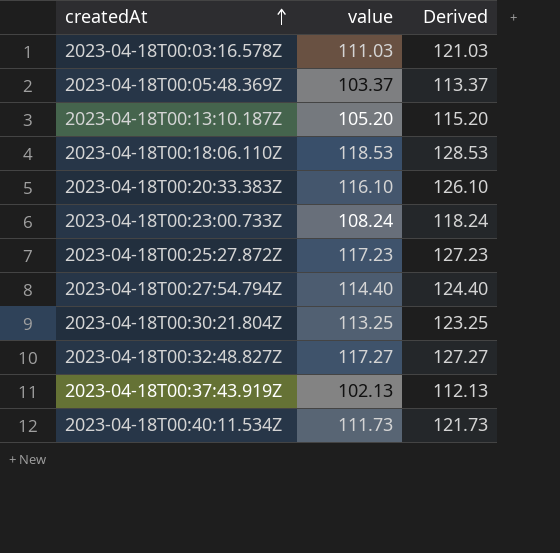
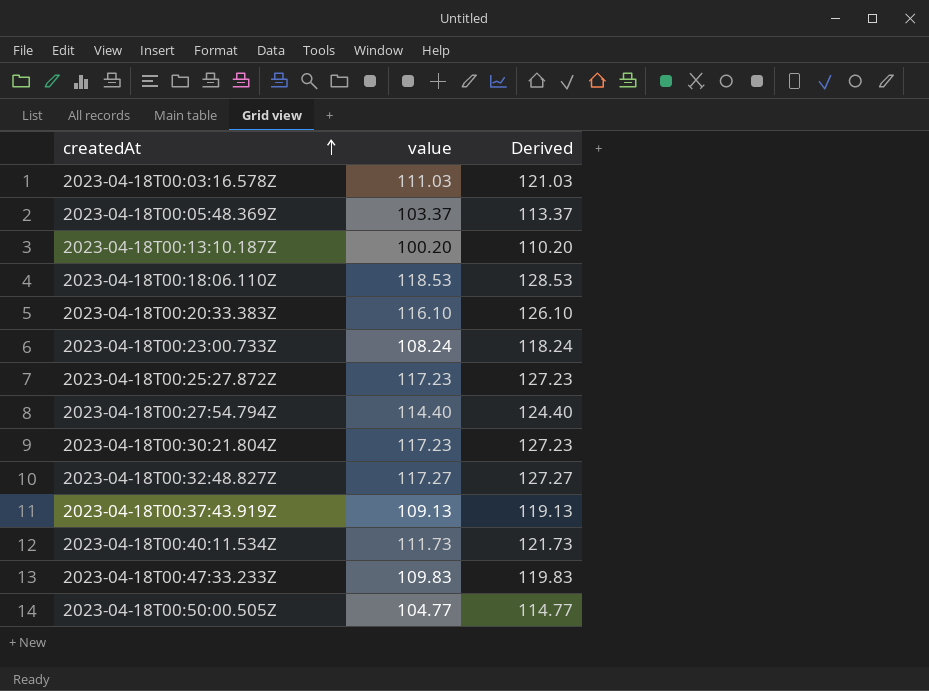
2023-04-18T00:13:10.187Z | value: 105.20 -> 100.20
2023-04-18T00:13:10.187Z | Derived: 115.20 -> 110.20
2023-04-18T00:30:21.804Z | value: 113.25 -> 117.23
2023-04-18T00:30:21.804Z | Derived: 123.25 -> 127.23
2023-04-18T00:37:43.919Z | value: 102.13 -> 109.13
2023-04-18T00:37:43.919Z | Derived: 112.13 -> 119.13
row 2023-04-18T00:47:33.233Z: none -> 109.83 | 119.83
row 2023-04-18T00:50:00.505Z: none -> 104.77 | 114.77

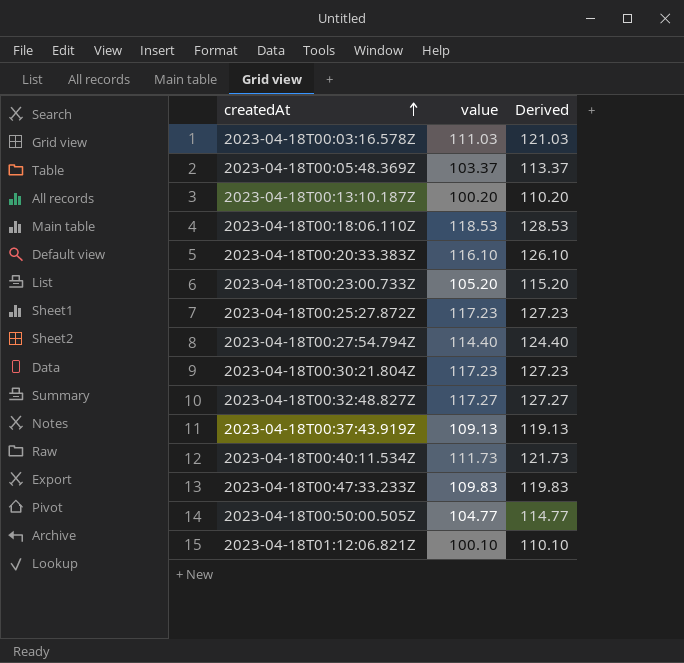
2023-04-18T00:23:00.733Z | value: 108.24 -> 105.20
2023-04-18T00:23:00.733Z | Derived: 118.24 -> 115.20
row 2023-04-18T01:12:06.821Z: none -> 100.10 | 110.10

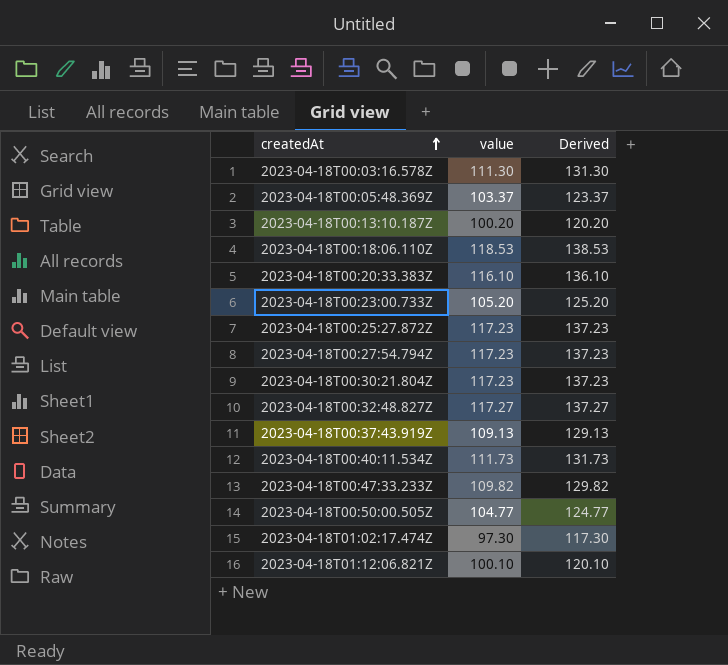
column Derived | formula: [value] + 10 -> [value] + 20
2023-04-18T00:03:16.578Z | value: 111.03 -> 111.30
2023-04-18T00:27:54.794Z | value: 114.40 -> 117.23
2023-04-18T00:47:33.233Z | value: 109.83 -> 109.82
row 2023-04-18T01:02:17.474Z: none -> 97.30 | 117.30

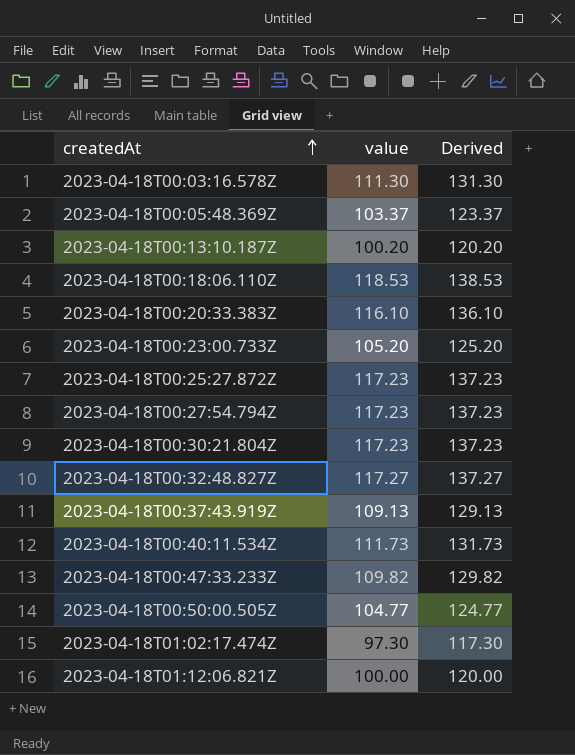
2023-04-18T01:12:06.821Z | value: 100.10 -> 100.00
2023-04-18T01:12:06.821Z | Derived: 120.10 -> 120.00

